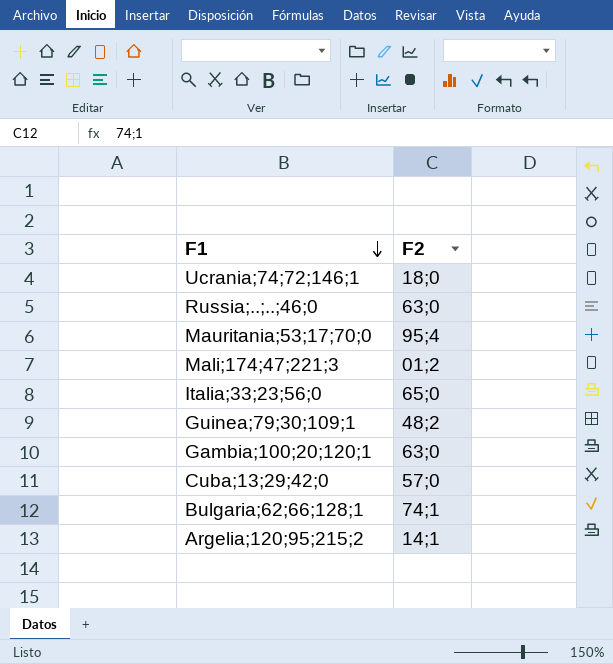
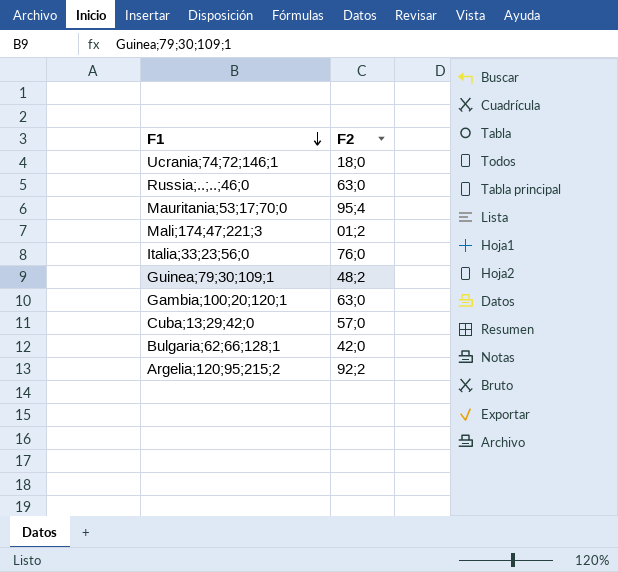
Italia;33;23;56;0 | F2: 65;0 -> 76;0
Bulgaria;62;66;128;1 | F2: 74;1 -> 42;0
Argelia;120;95;215;2 | F2: 14;1 -> 92;2

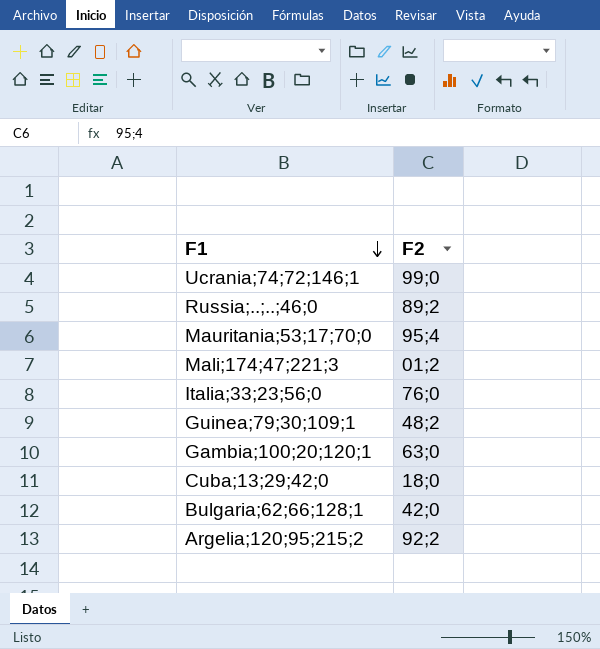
Ucrania;74;72;146;1 | F2: 18;0 -> 99;0
Russia;..;..;46;0 | F2: 63;0 -> 89;2
Cuba;13;29;42;0 | F2: 57;0 -> 18;0

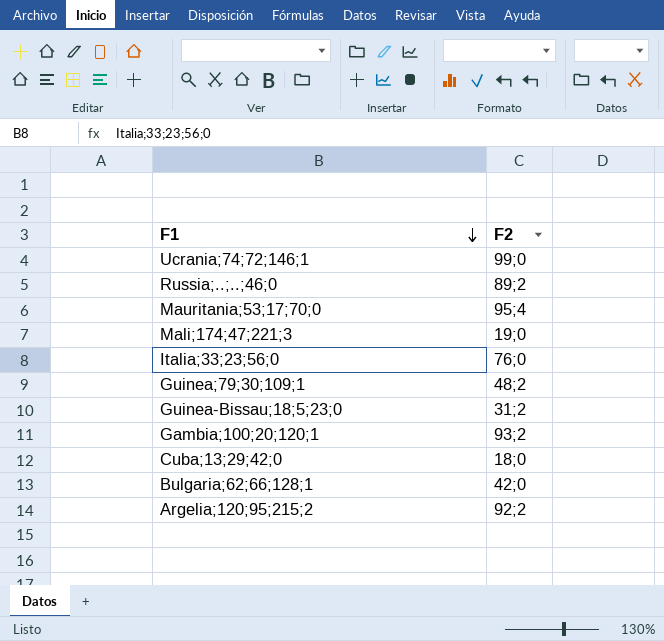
Mali;174;47;221;3 | F2: 01;2 -> 19;0
row Guinea-Bissau;18;5;23;0: none -> 31;2
Gambia;100;20;120;1 | F2: 63;0 -> 93;2

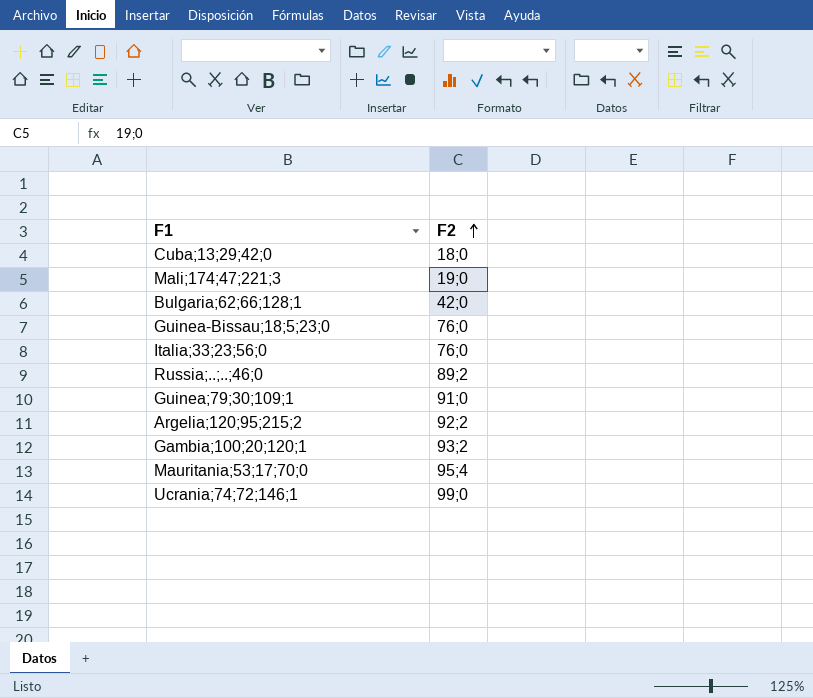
row order: F1 descending -> F2 ascending
Guinea-Bissau;18;5;23;0 | F2: 31;2 -> 76;0
Guinea;79;30;109;1 | F2: 48;2 -> 91;0

